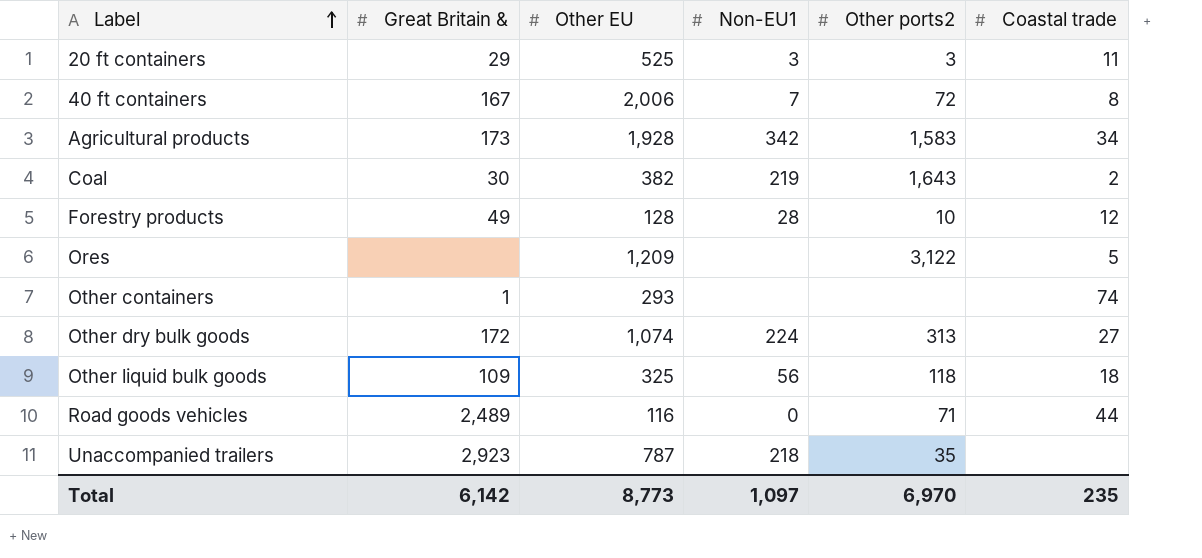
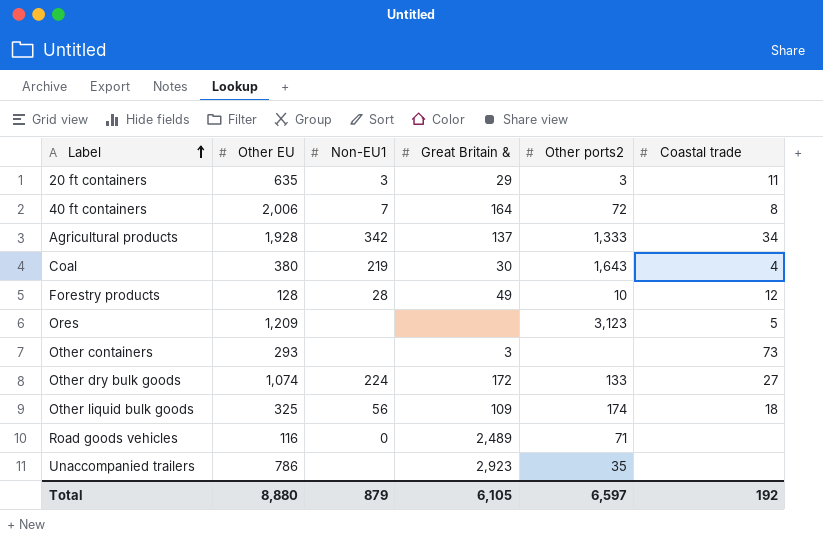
column Great Britain & | position: 2 -> 4
20 ft containers | Other EU: 525 -> 635
40 ft containers | Great Britain &: 167 -> 164
Agricultural products | Great Britain &: 173 -> 137
Agricultural products | Other ports2: 1,583 -> 1,333
Coal | Other EU: 382 -> 380
Coal | Coastal trade: 2 -> 4
Ores | Other ports2: 3,122 -> 3,123
Other containers | Great Britain &: 1 -> 3
Other containers | Coastal trade: 74 -> 73
Other dry bulk goods | Other ports2: 313 -> 133
Other liquid bulk goods | Other ports2: 118 -> 174
Road goods vehicles | Coastal trade: 44 -> none
Unaccompanied trailers | Other EU: 787 -> 786
Unaccompanied trailers | Non-EU1: 218 -> none
Total | Other EU: 8,773 -> 8,880
Total | Non-EU1: 1,097 -> 879
Total | Great Britain &: 6,142 -> 6,105
Total | Other ports2: 6,970 -> 6,597
Total | Coastal trade: 235 -> 192

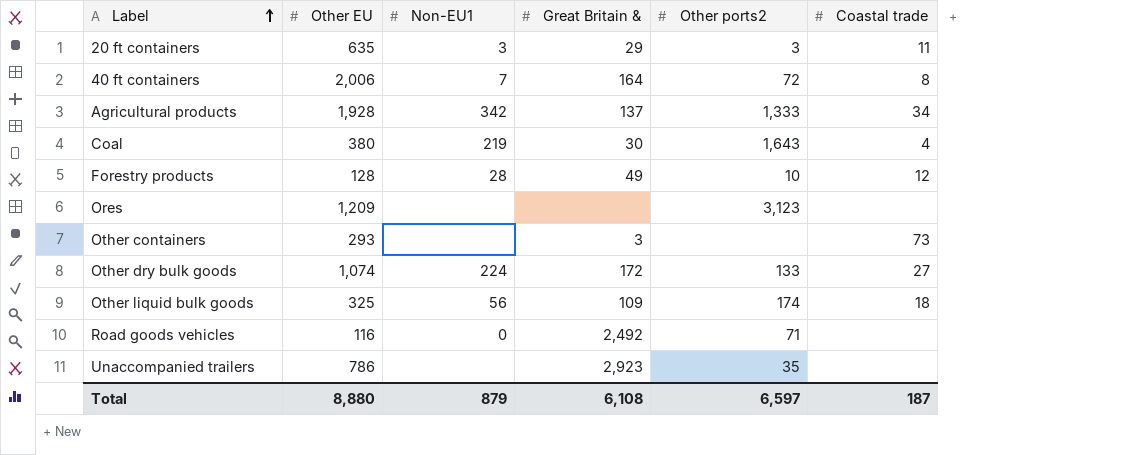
Ores | Coastal trade: 5 -> none
Road goods vehicles | Great Britain &: 2,489 -> 2,492
Total | Great Britain &: 6,105 -> 6,108
Total | Coastal trade: 192 -> 187

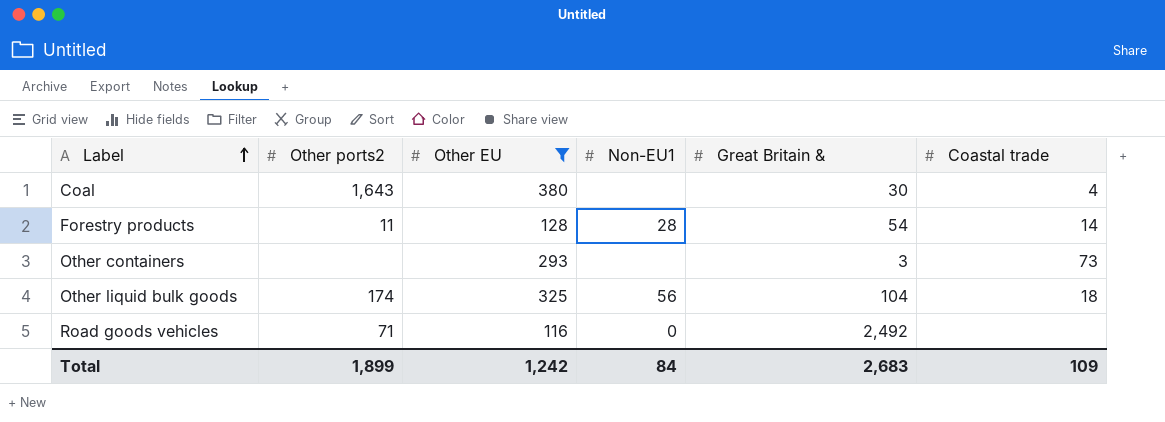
filter: none -> Other EU <= 380
column Other ports2 | position: 5 -> 2
Coal | Non-EU1: 219 -> none
Forestry products | Other ports2: 10 -> 11
Forestry products | Great Britain &: 49 -> 54
Forestry products | Coastal trade: 12 -> 14
Other liquid bulk goods | Great Britain &: 109 -> 104
Total | Other ports2: 6,597 -> 1,899
Total | Other EU: 8,880 -> 1,242
Total | Non-EU1: 879 -> 84
Total | Great Britain &: 6,108 -> 2,683
Total | Coastal trade: 187 -> 109

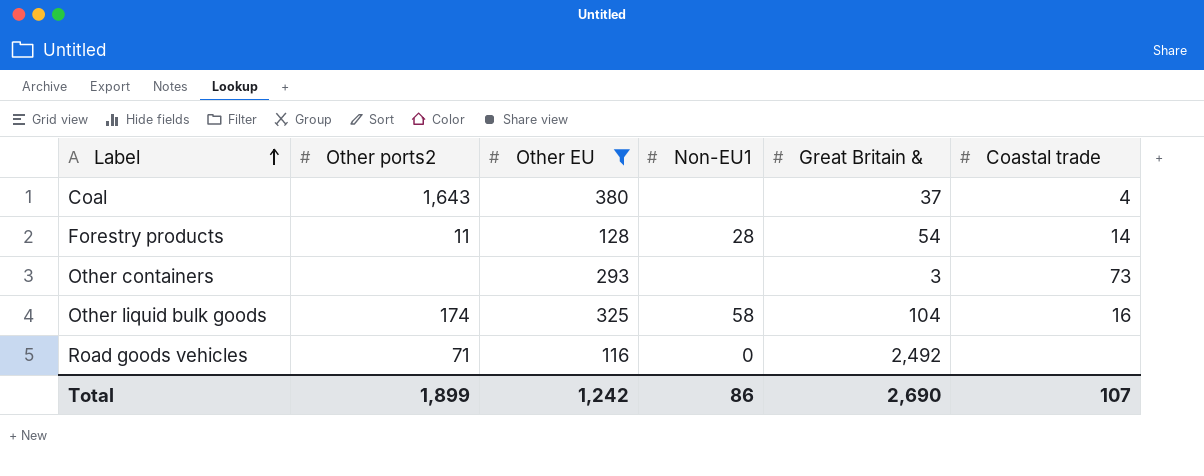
Coal | Great Britain &: 30 -> 37
Other liquid bulk goods | Non-EU1: 56 -> 58
Other liquid bulk goods | Coastal trade: 18 -> 16
Total | Non-EU1: 84 -> 86
Total | Great Britain &: 2,683 -> 2,690
Total | Coastal trade: 109 -> 107

